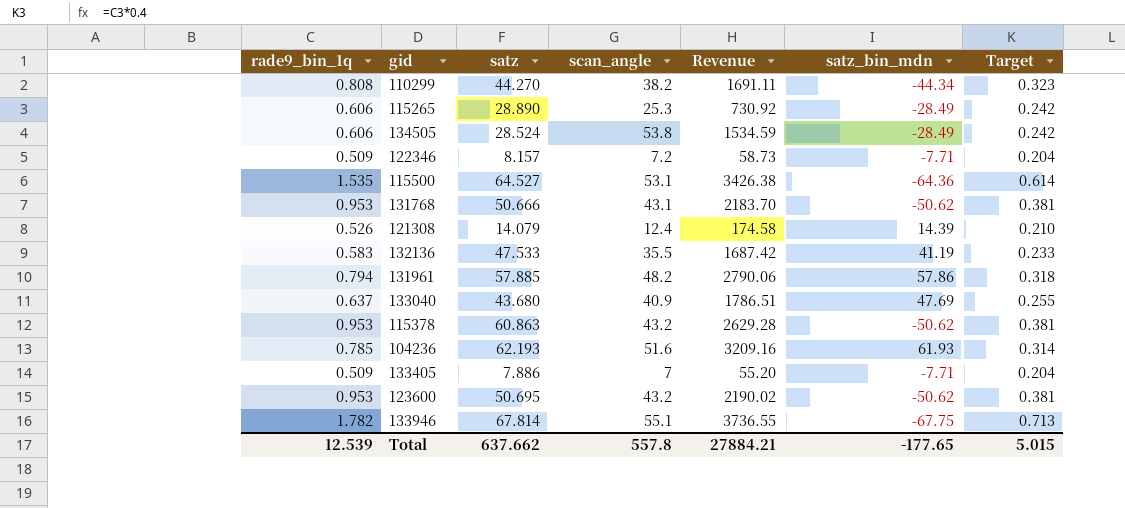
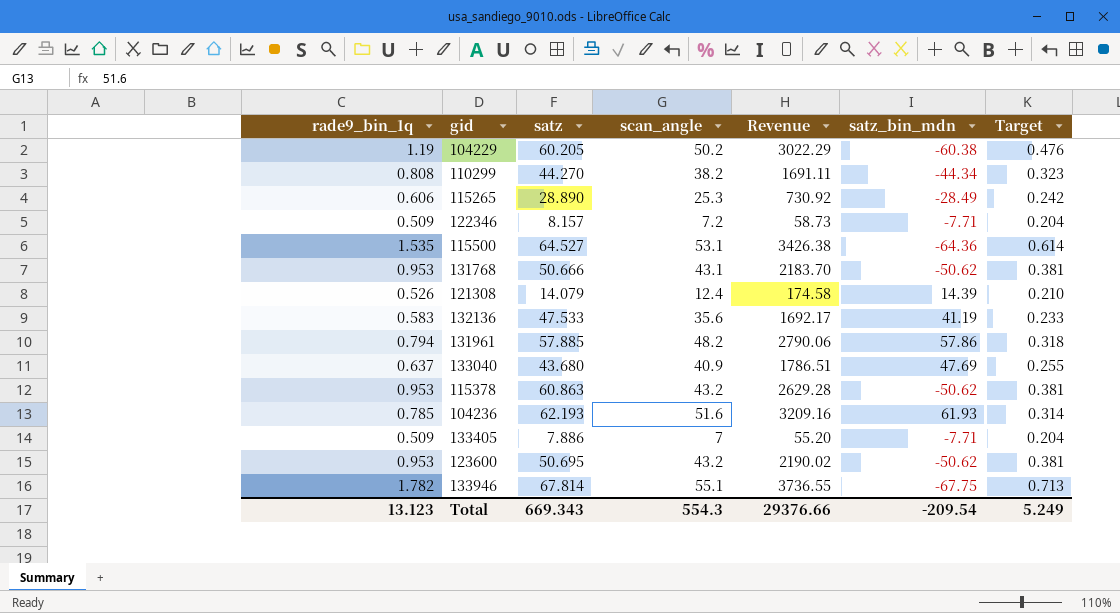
row 134505: 0.606 | 28.524 | 53.8 | 1534.59 | -28.49 | 0.242 -> none
row 104229: none -> 1.19 | 60.205 | 50.2 | 3022.29 | -60.38 | 0.476
132136 | scan_angle: 35.5 -> 35.6
132136 | Revenue: 1687.42 -> 1692.17
Total | rade9_bin_1q: 12.539 -> 13.123
Total | satz: 637.662 -> 669.343
Total | scan_angle: 557.8 -> 554.3
Total | Revenue: 27884.21 -> 29376.66
Total | satz_bin_mdn: -177.65 -> -209.54
Total | Target: 5.015 -> 5.249

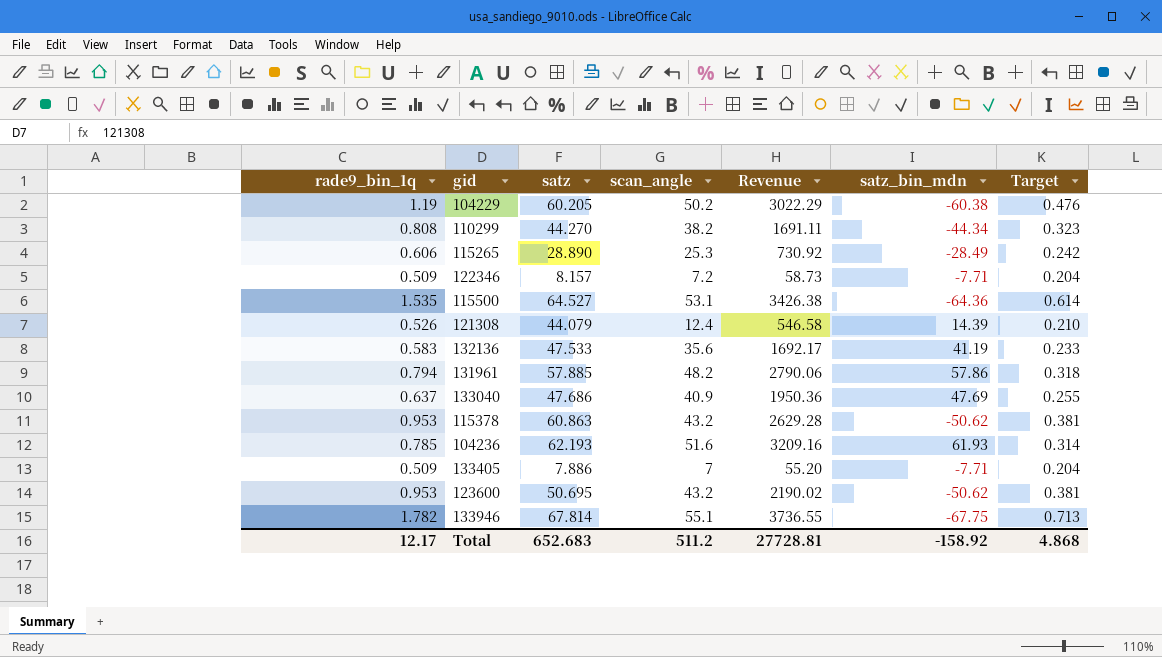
row 131768: 0.953 | 50.666 | 43.1 | 2183.70 | -50.62 | 0.381 -> none
121308 | satz: 14.079 -> 44.079
121308 | Revenue: 174.58 -> 546.58
133040 | satz: 43.680 -> 47.686
133040 | Revenue: 1786.51 -> 1950.36
Total | rade9_bin_1q: 13.123 -> 12.17
Total | satz: 669.343 -> 652.683
Total | scan_angle: 554.3 -> 511.2
Total | Revenue: 29376.66 -> 27728.81
Total | satz_bin_mdn: -209.54 -> -158.92
Total | Target: 5.249 -> 4.868

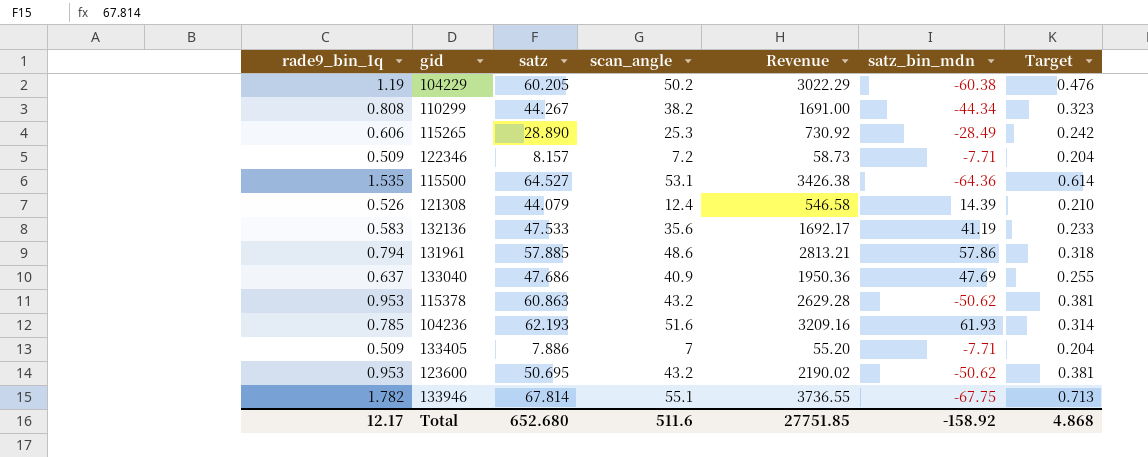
110299 | satz: 44.270 -> 44.267
110299 | Revenue: 1691.11 -> 1691.00
131961 | scan_angle: 48.2 -> 48.6
131961 | Revenue: 2790.06 -> 2813.21
Total | satz: 652.683 -> 652.680
Total | scan_angle: 511.2 -> 511.6
Total | Revenue: 27728.81 -> 27751.85

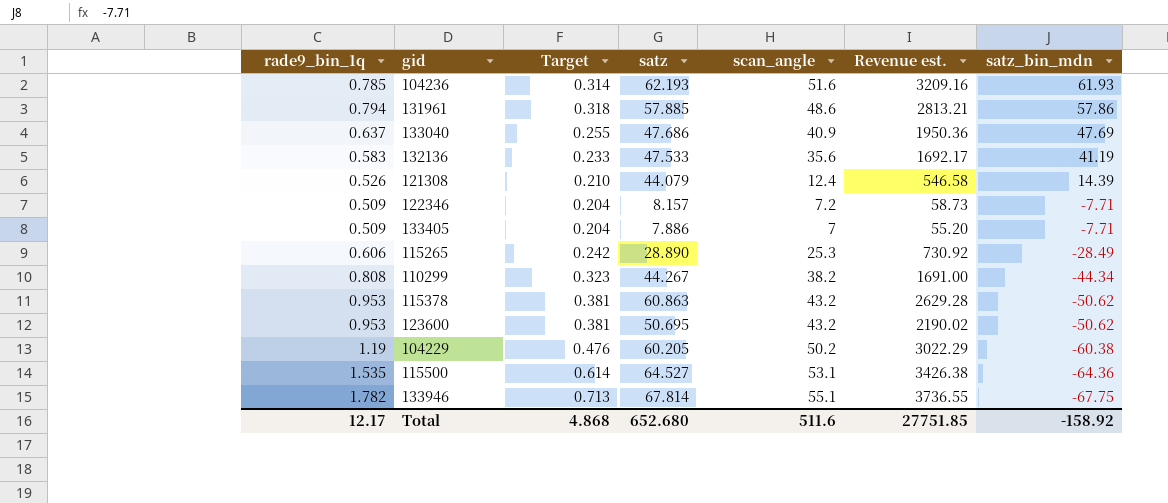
row order: none -> satz_bin_mdn descending
column Target | position: 7 -> 3
column name: Revenue -> Revenue est.

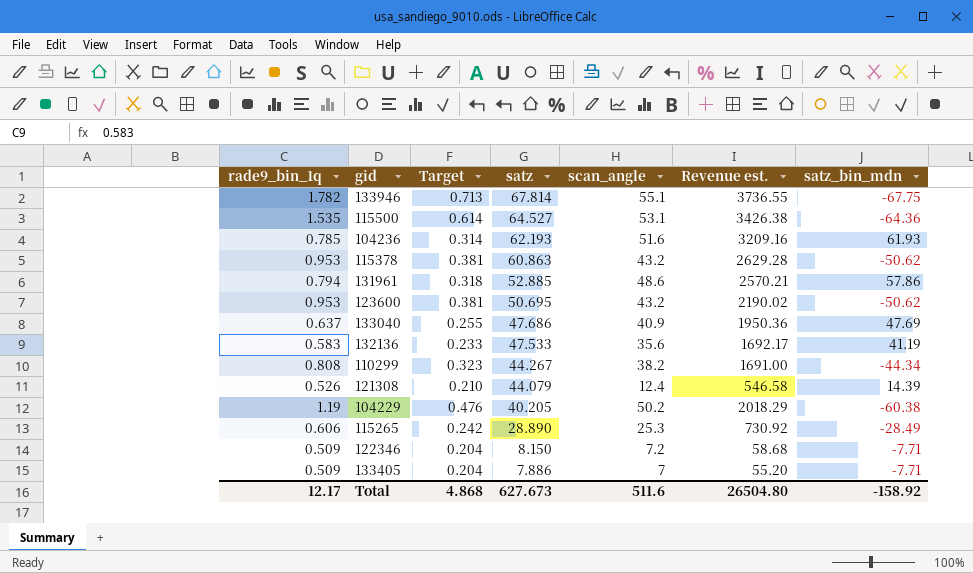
row order: satz_bin_mdn descending -> satz descending
131961 | satz: 57.885 -> 52.885
131961 | Revenue est.: 2813.21 -> 2570.21
104229 | satz: 60.205 -> 40.205
104229 | Revenue est.: 3022.29 -> 2018.29
122346 | satz: 8.157 -> 8.150
122346 | Revenue est.: 58.73 -> 58.68
Total | satz: 652.680 -> 627.673
Total | Revenue est.: 27751.85 -> 26504.80

